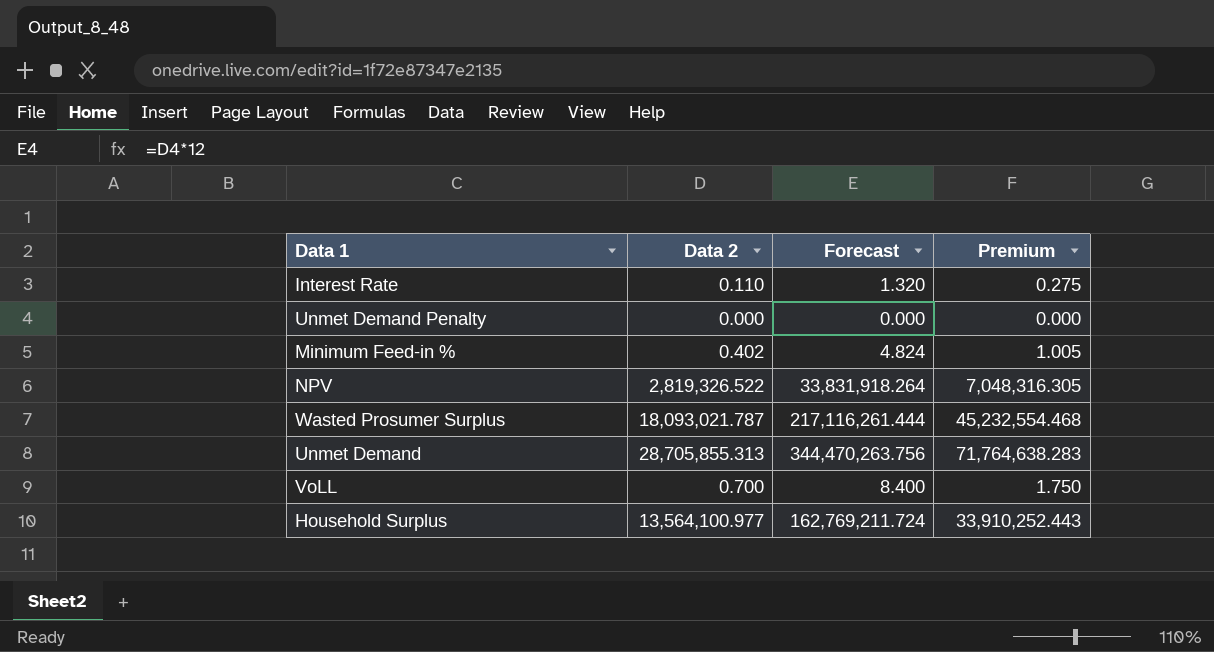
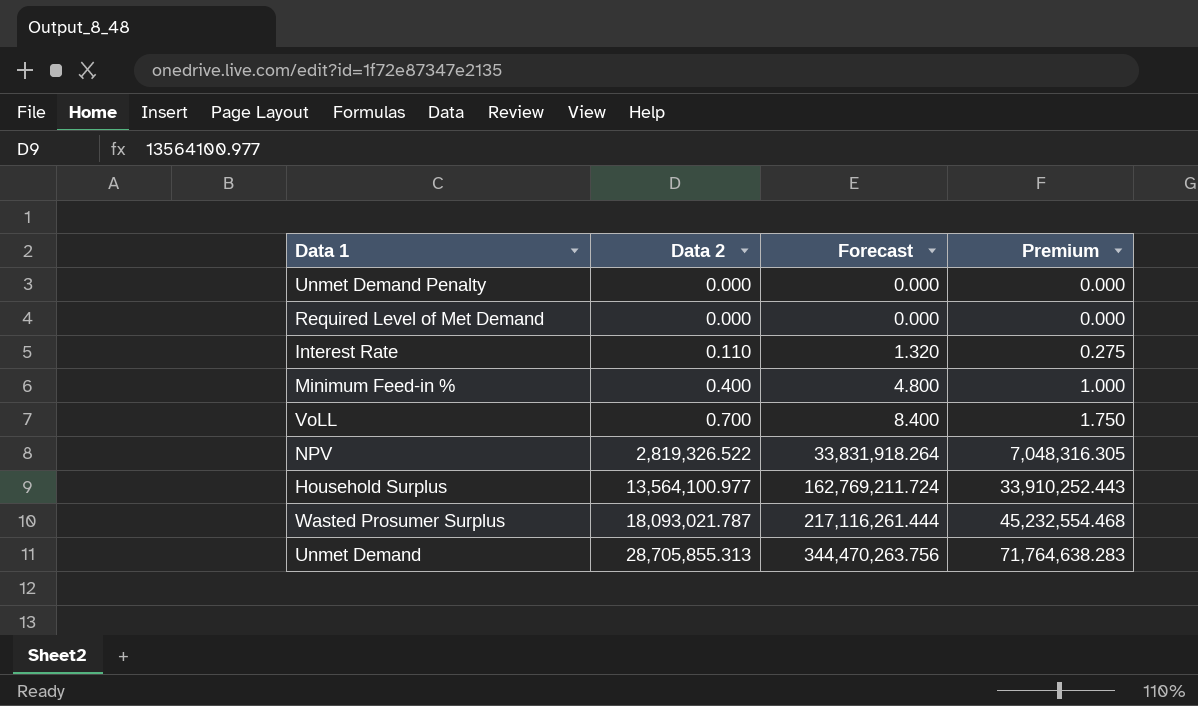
row order: none -> Data 2 ascending
row Required Level of Met Demand: none -> 0.000 | 0.000 | 0.000
Minimum Feed-in % | Data 2: 0.402 -> 0.400
Minimum Feed-in % | Forecast: 4.824 -> 4.800
Minimum Feed-in % | Premium: 1.005 -> 1.000

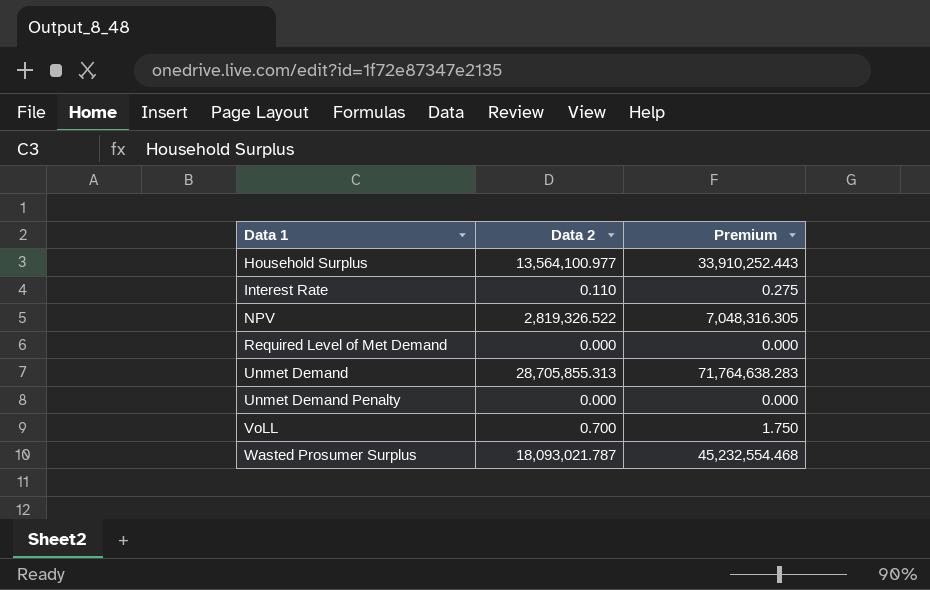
row order: Data 2 ascending -> Data 1 ascending
column Forecast | formula: [Data 2] * 12 -> none
row Minimum Feed-in %: 0.400 | 4.800 | 1.000 -> none

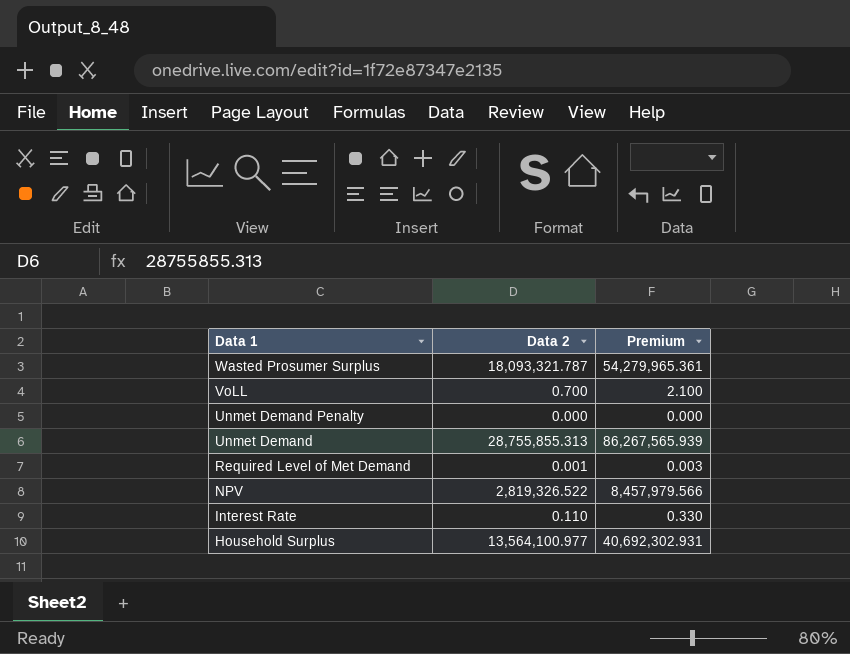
row order: Data 1 ascending -> Data 1 descending
column Premium | formula: [Data 2] * 2.5 -> [Data 2] * 3
Wasted Prosumer Surplus | Data 2: 18,093,021.787 -> 18,093,321.787
Unmet Demand | Data 2: 28,705,855.313 -> 28,755,855.313
Required Level of Met Demand | Data 2: 0.000 -> 0.001

